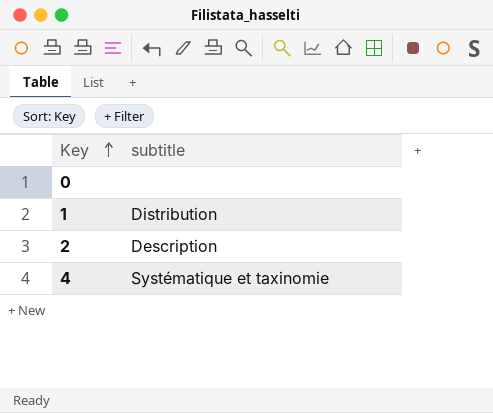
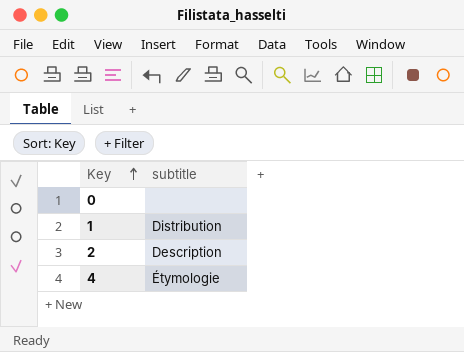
4 | subtitle: Systématique et taxinomie -> Étymologie

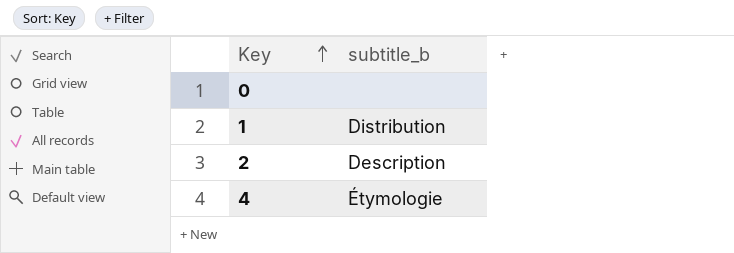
column name: subtitle -> subtitle_b

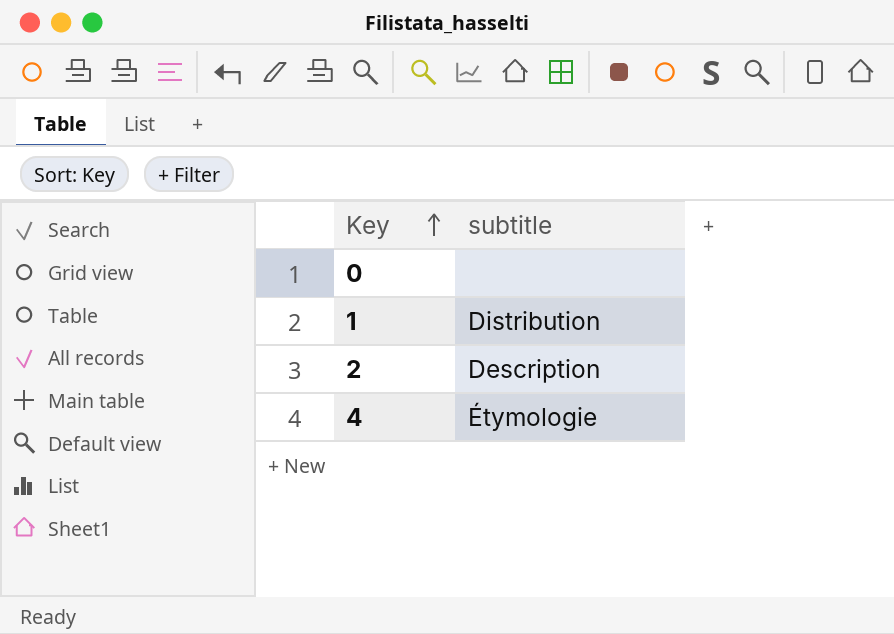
column name: subtitle_b -> subtitle

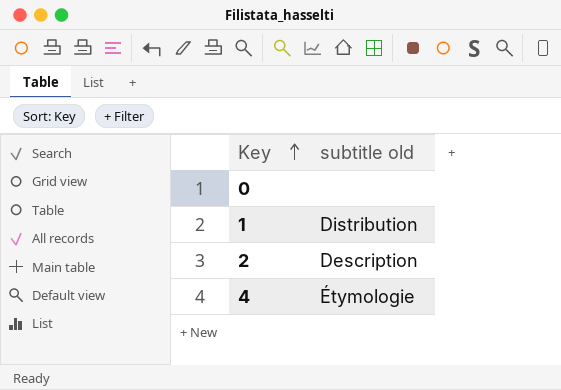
column name: subtitle -> subtitle old

